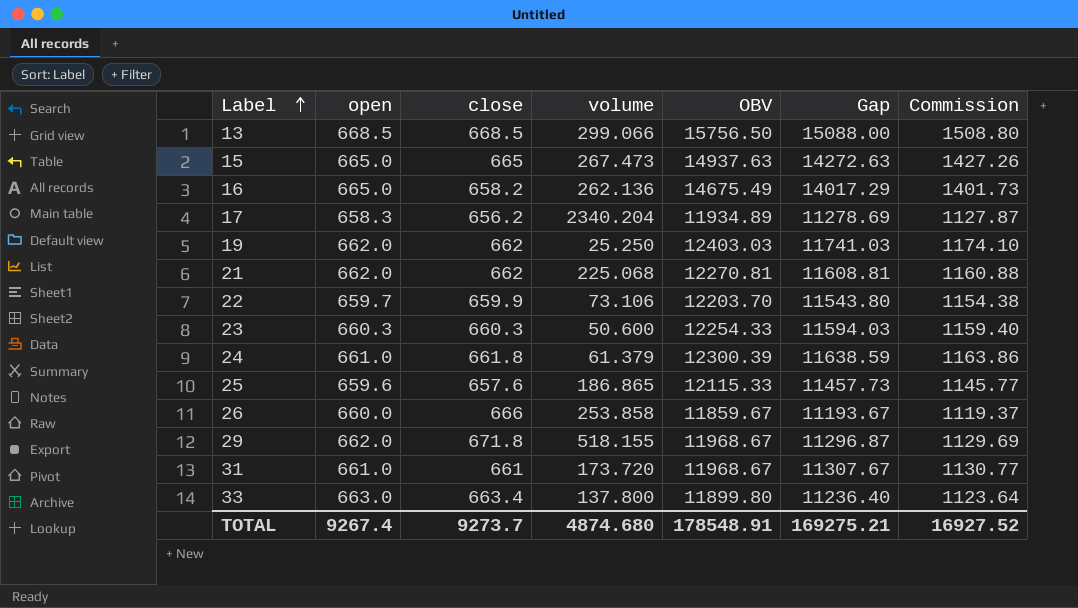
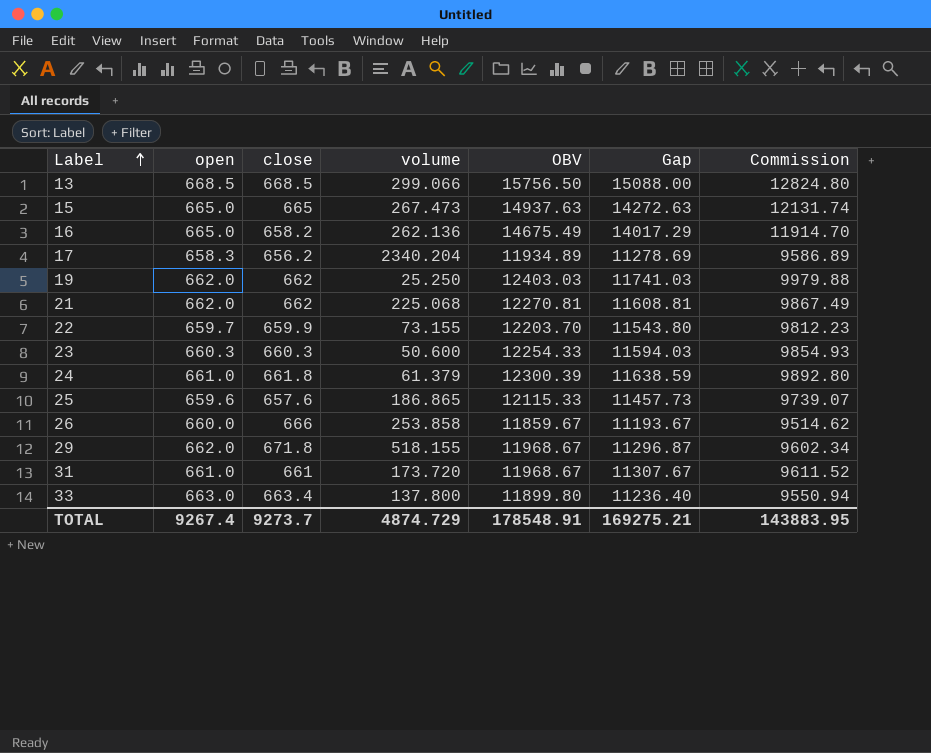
column Commission | formula: [Gap] * 0.1 -> [Gap] * 0.85
22 | volume: 73.106 -> 73.155
TOTAL | volume: 4874.680 -> 4874.729
TOTAL | Commission: 16927.52 -> 143883.95

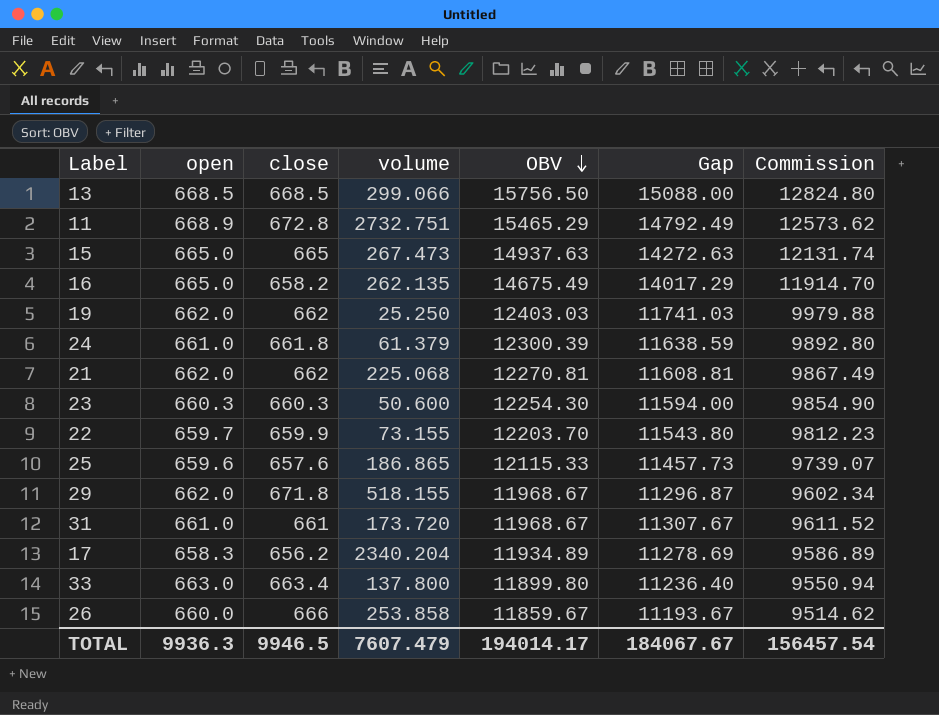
row order: Label ascending -> OBV descending
row 11: none -> 668.9 | 672.8 | 2732.751 | 15465.29 | 14792.49 | 12573.62
16 | volume: 262.136 -> 262.135
23 | OBV: 12254.33 -> 12254.30
23 | Gap: 11594.03 -> 11594.00
23 | Commission: 9854.93 -> 9854.90
TOTAL | open: 9267.4 -> 9936.3
TOTAL | close: 9273.7 -> 9946.5
TOTAL | volume: 4874.729 -> 7607.479
TOTAL | OBV: 178548.91 -> 194014.17
TOTAL | Gap: 169275.21 -> 184067.67
TOTAL | Commission: 143883.95 -> 156457.54

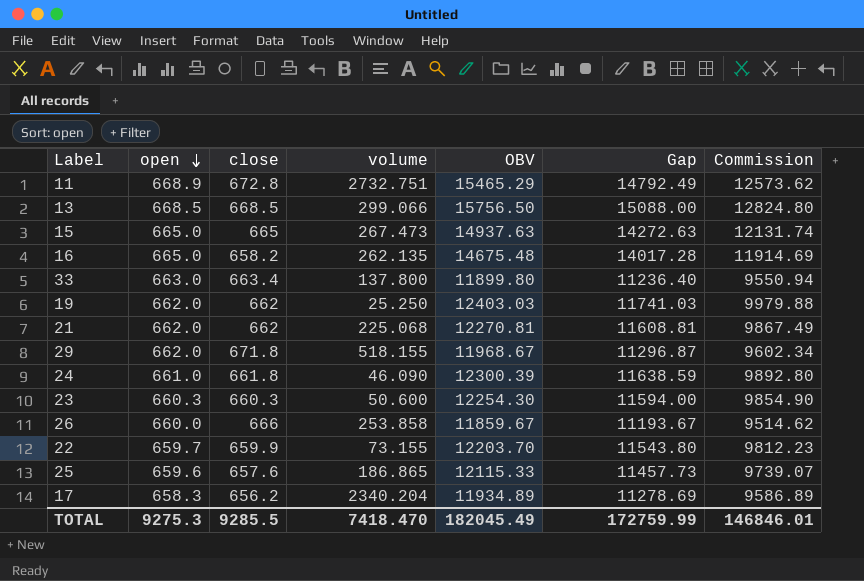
row order: OBV descending -> open descending
row 31: 661.0 | 661 | 173.720 | 11968.67 | 11307.67 | 9611.52 -> none
16 | OBV: 14675.49 -> 14675.48
16 | Gap: 14017.29 -> 14017.28
16 | Commission: 11914.70 -> 11914.69
24 | volume: 61.379 -> 46.090
TOTAL | open: 9936.3 -> 9275.3
TOTAL | close: 9946.5 -> 9285.5
TOTAL | volume: 7607.479 -> 7418.470
TOTAL | OBV: 194014.17 -> 182045.49
TOTAL | Gap: 184067.67 -> 172759.99
TOTAL | Commission: 156457.54 -> 146846.01

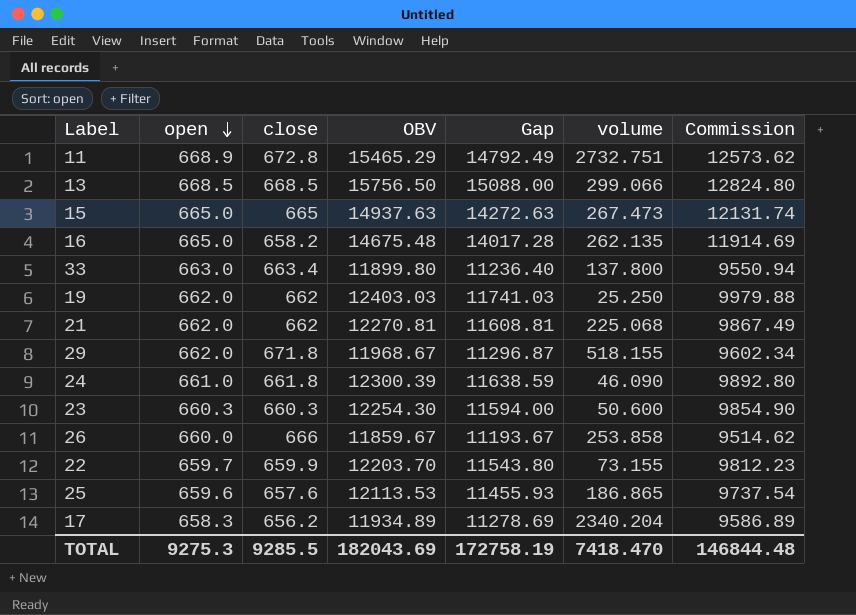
column volume | position: 4 -> 6
25 | OBV: 12115.33 -> 12113.53
25 | Gap: 11457.73 -> 11455.93
25 | Commission: 9739.07 -> 9737.54
TOTAL | OBV: 182045.49 -> 182043.69
TOTAL | Gap: 172759.99 -> 172758.19
TOTAL | Commission: 146846.01 -> 146844.48

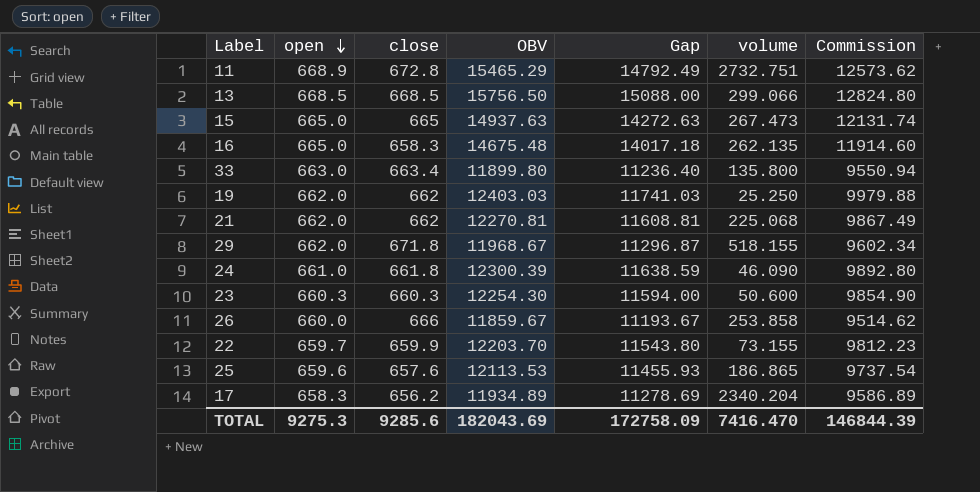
16 | close: 658.2 -> 658.3
16 | Gap: 14017.28 -> 14017.18
16 | Commission: 11914.69 -> 11914.60
33 | volume: 137.800 -> 135.800
TOTAL | close: 9285.5 -> 9285.6
TOTAL | Gap: 172758.19 -> 172758.09
TOTAL | volume: 7418.470 -> 7416.470
TOTAL | Commission: 146844.48 -> 146844.39

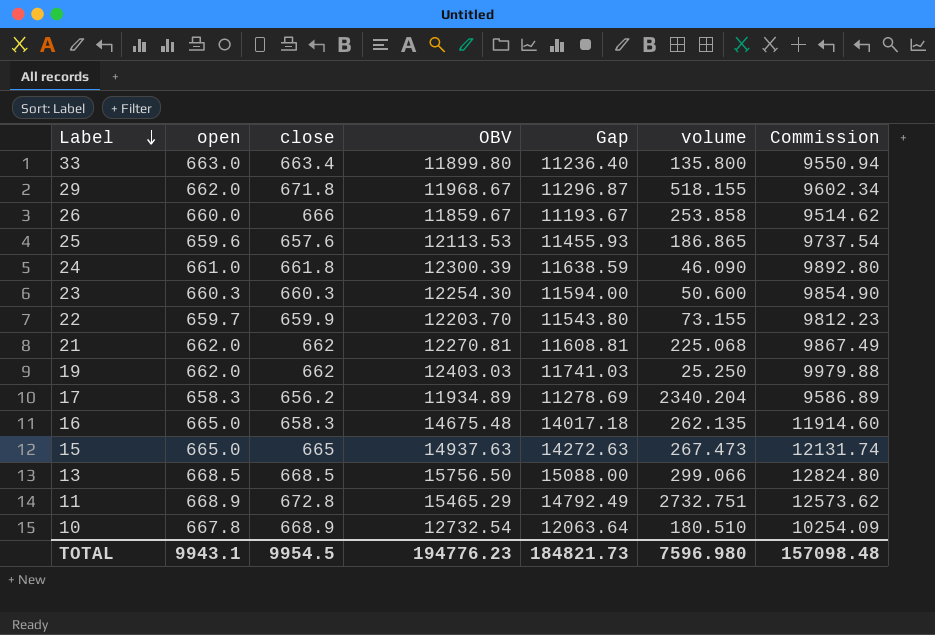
row order: open descending -> Label descending
row 10: none -> 667.8 | 668.9 | 12732.54 | 12063.64 | 180.510 | 10254.09
TOTAL | open: 9275.3 -> 9943.1
TOTAL | close: 9285.6 -> 9954.5
TOTAL | OBV: 182043.69 -> 194776.23
TOTAL | Gap: 172758.09 -> 184821.73
TOTAL | volume: 7416.470 -> 7596.980
TOTAL | Commission: 146844.39 -> 157098.48

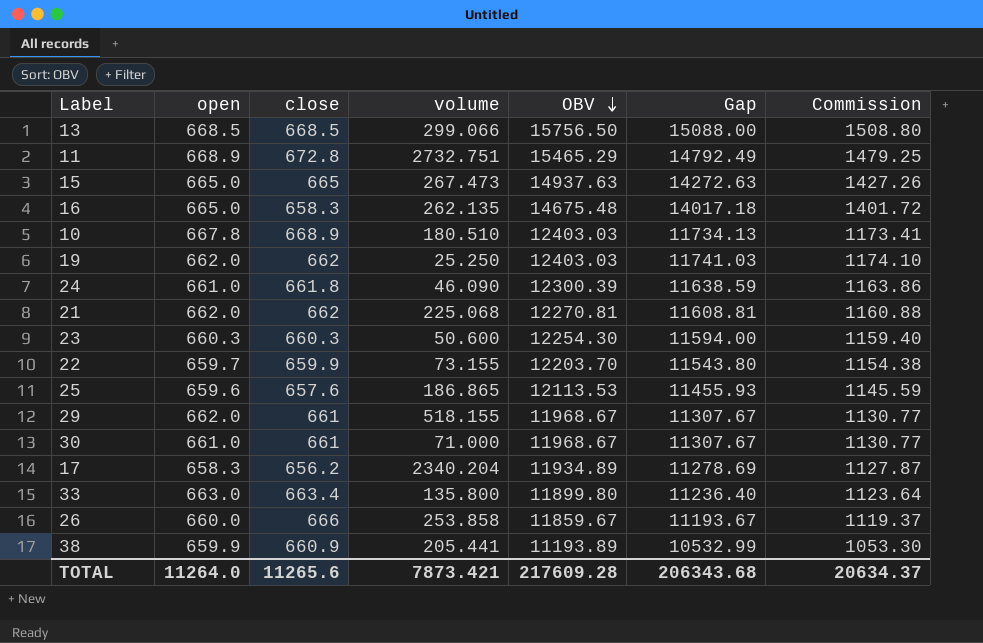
row order: Label descending -> OBV descending
column volume | position: 6 -> 4
column Commission | formula: [Gap] * 0.85 -> [Gap] * 0.1
10 | OBV: 12732.54 -> 12403.03
10 | Gap: 12063.64 -> 11734.13
29 | close: 671.8 -> 661
29 | Gap: 11296.87 -> 11307.67
row 30: none -> 661.0 | 661 | 71.000 | 11968.67 | 11307.67 | 1130.77
row 38: none -> 659.9 | 660.9 | 205.441 | 11193.89 | 10532.99 | 1053.30
TOTAL | open: 9943.1 -> 11264.0
TOTAL | close: 9954.5 -> 11265.6
TOTAL | volume: 7596.980 -> 7873.421
TOTAL | OBV: 194776.23 -> 217609.28
TOTAL | Gap: 184821.73 -> 206343.68
TOTAL | Commission: 157098.48 -> 20634.37

